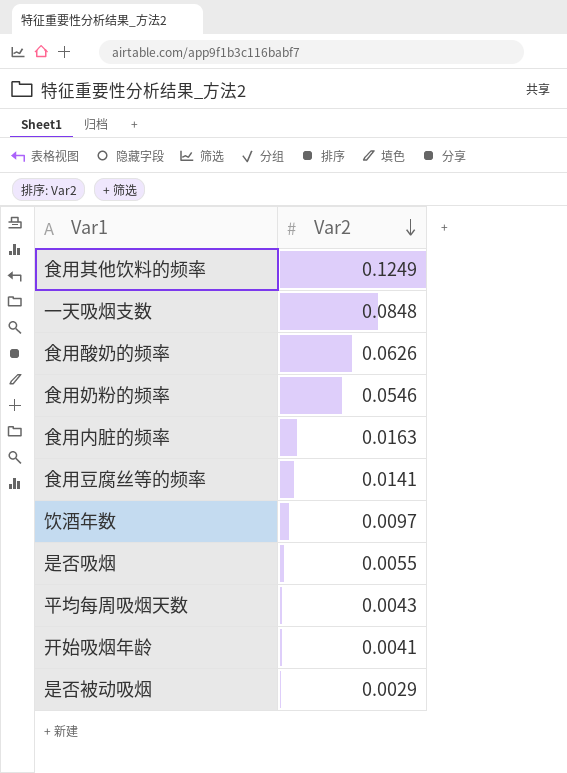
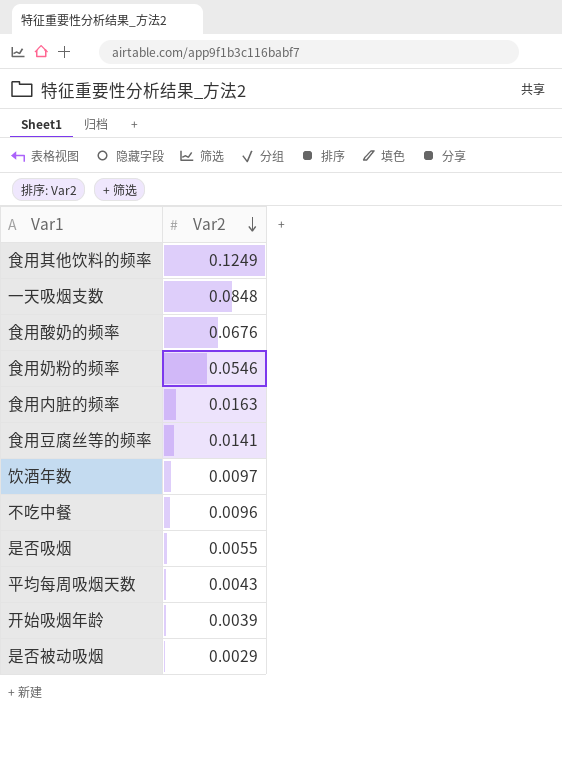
食用酸奶的频率 | Var2: 0.0626 -> 0.0676
row 不吃中餐: none -> 0.0096
开始吸烟年龄 | Var2: 0.0041 -> 0.0039

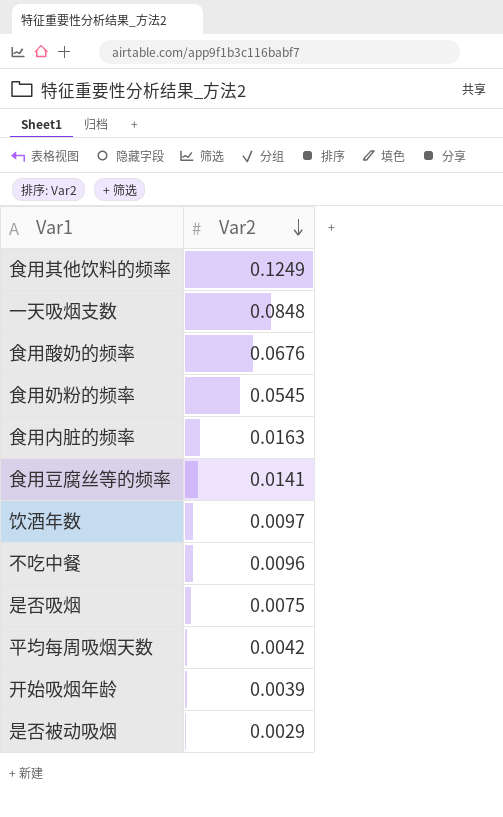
食用奶粉的频率 | Var2: 0.0546 -> 0.0545
是否吸烟 | Var2: 0.0055 -> 0.0075
平均每周吸烟天数 | Var2: 0.0043 -> 0.0042

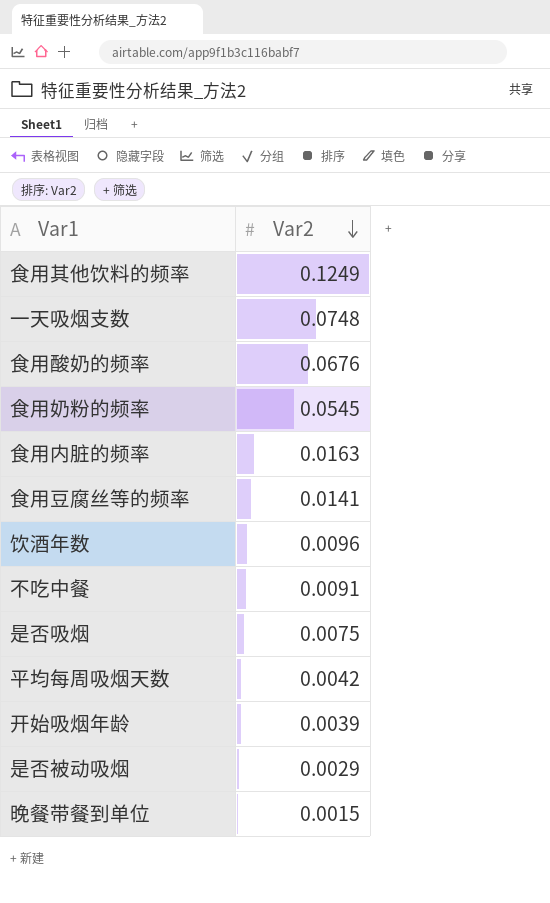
一天吸烟支数 | Var2: 0.0848 -> 0.0748
饮酒年数 | Var2: 0.0097 -> 0.0096
不吃中餐 | Var2: 0.0096 -> 0.0091
row 晚餐带餐到单位: none -> 0.0015

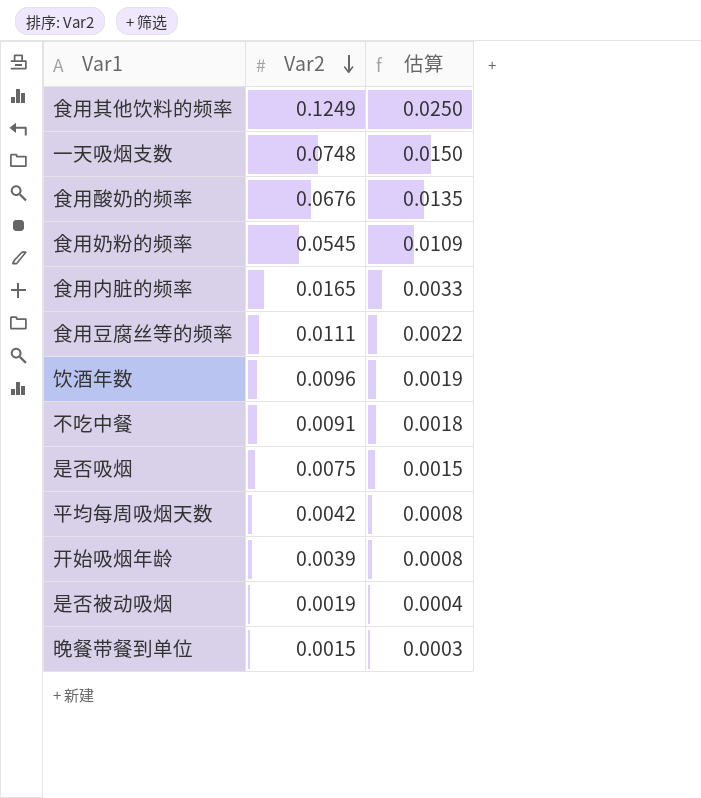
column 估算 | formula: none -> [Var2] * 0.2
食用内脏的频率 | Var2: 0.0163 -> 0.0165
食用豆腐丝等的频率 | Var2: 0.0141 -> 0.0111
是否被动吸烟 | Var2: 0.0029 -> 0.0019

